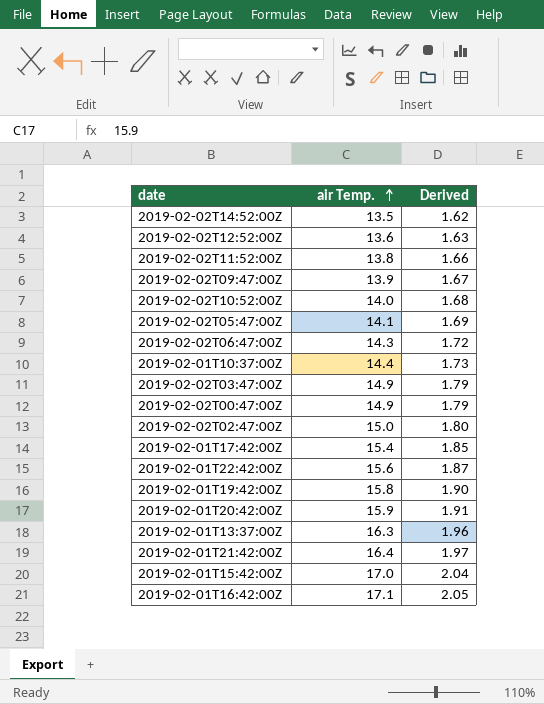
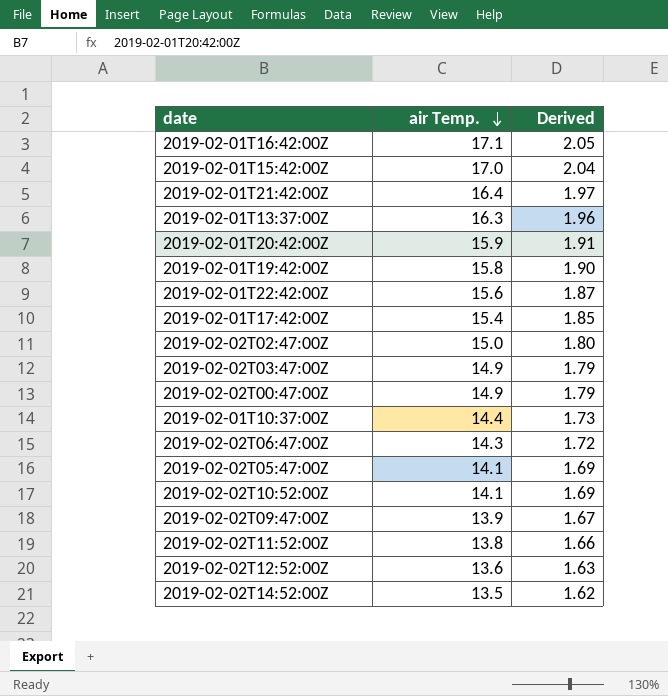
row order: air Temp. ascending -> air Temp. descending
2019-02-02T10:52:00Z | air Temp.: 14.0 -> 14.1
2019-02-02T10:52:00Z | Derived: 1.68 -> 1.69

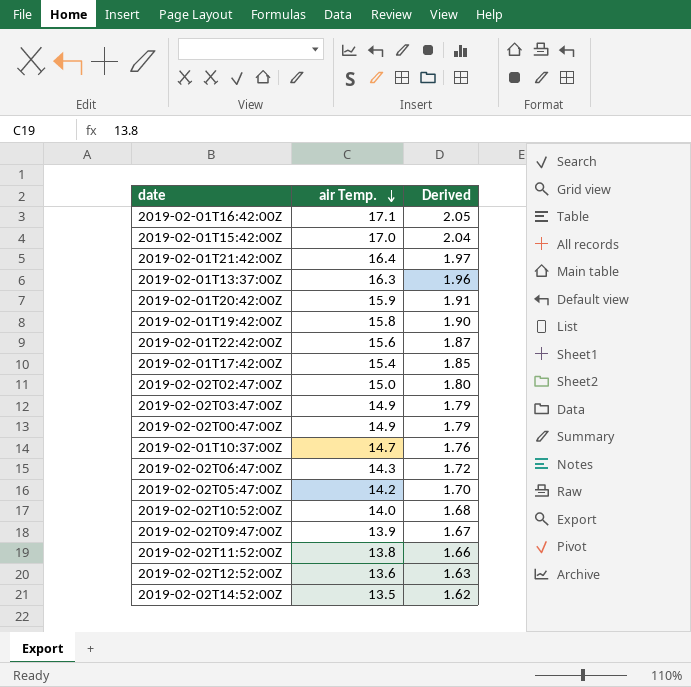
2019-02-01T10:37:00Z | air Temp.: 14.4 -> 14.7
2019-02-01T10:37:00Z | Derived: 1.73 -> 1.76
2019-02-02T05:47:00Z | air Temp.: 14.1 -> 14.2
2019-02-02T05:47:00Z | Derived: 1.69 -> 1.70
2019-02-02T10:52:00Z | air Temp.: 14.1 -> 14.0
2019-02-02T10:52:00Z | Derived: 1.69 -> 1.68

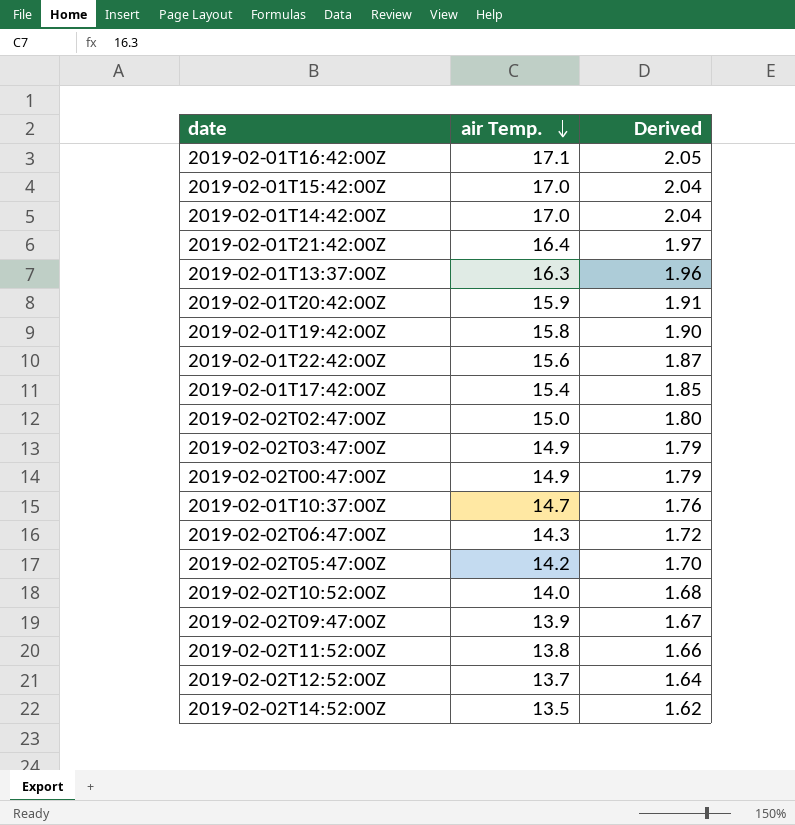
row 2019-02-01T14:42:00Z: none -> 17.0 | 2.04
2019-02-02T12:52:00Z | air Temp.: 13.6 -> 13.7
2019-02-02T12:52:00Z | Derived: 1.63 -> 1.64

